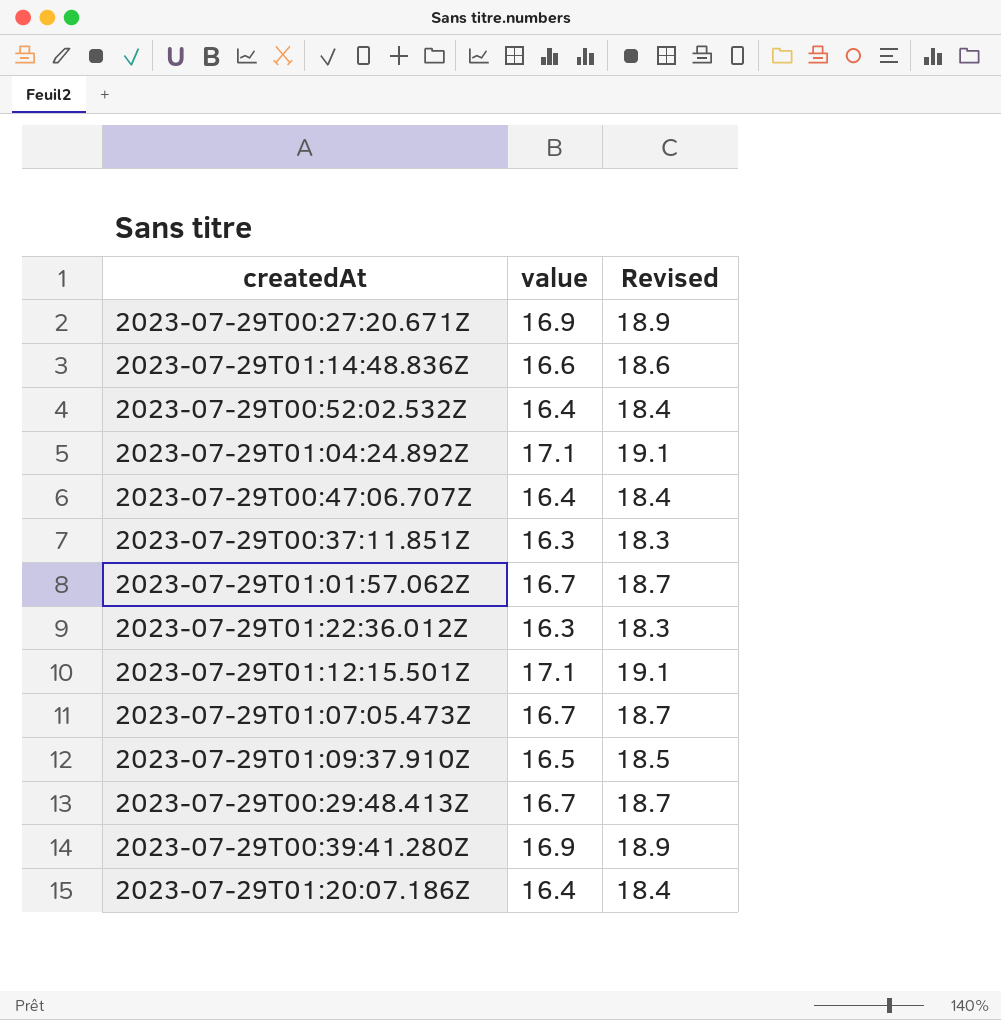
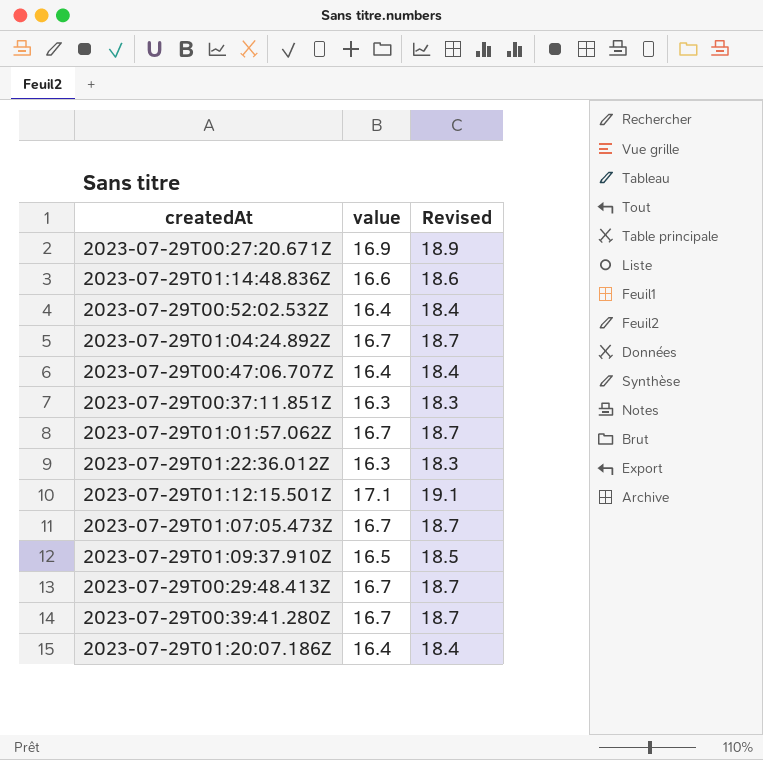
2023-07-29T01:04:24.892Z | value: 17.1 -> 16.7
2023-07-29T01:04:24.892Z | Revised: 19.1 -> 18.7
2023-07-29T00:39:41.280Z | value: 16.9 -> 16.7
2023-07-29T00:39:41.280Z | Revised: 18.9 -> 18.7

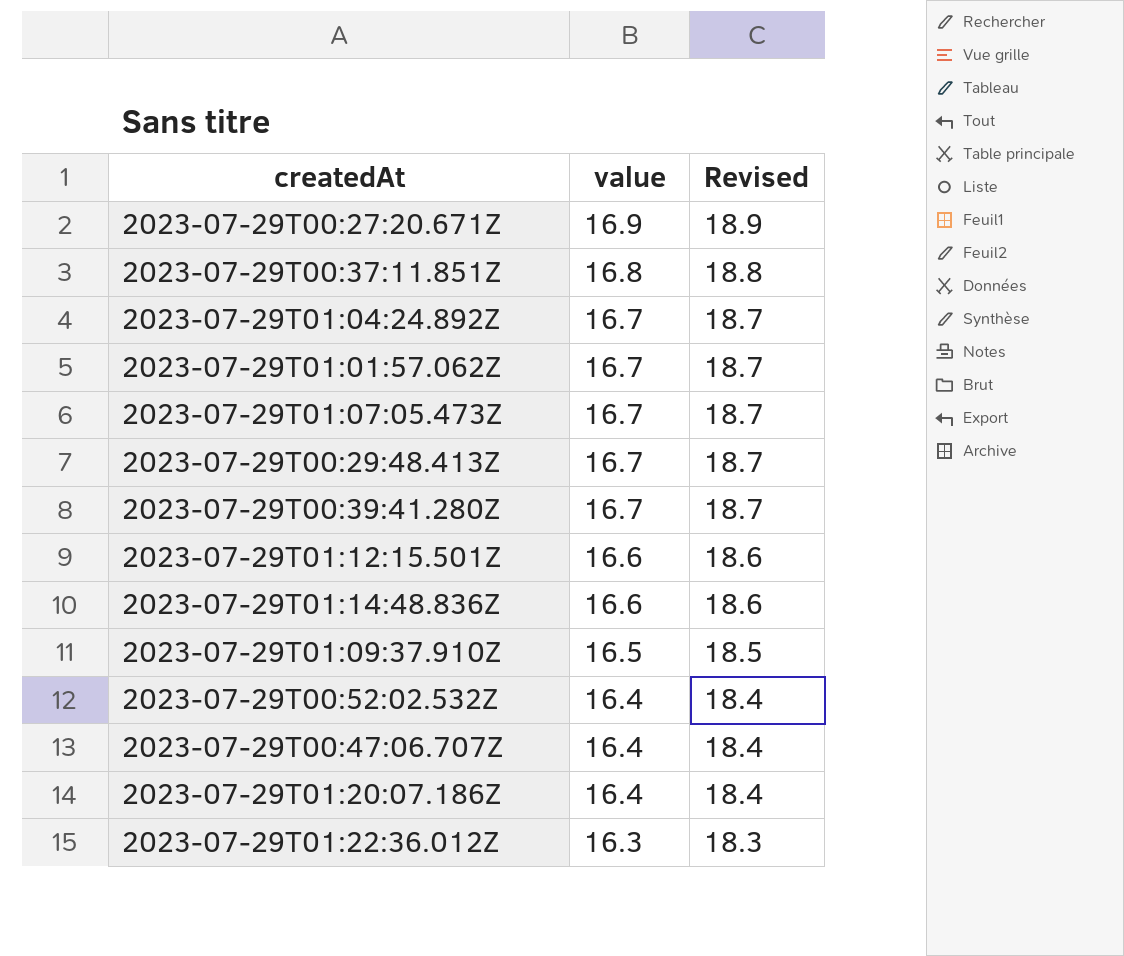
row order: none -> value descending
2023-07-29T00:37:11.851Z | value: 16.3 -> 16.8
2023-07-29T00:37:11.851Z | Revised: 18.3 -> 18.8
2023-07-29T01:12:15.501Z | value: 17.1 -> 16.6
2023-07-29T01:12:15.501Z | Revised: 19.1 -> 18.6

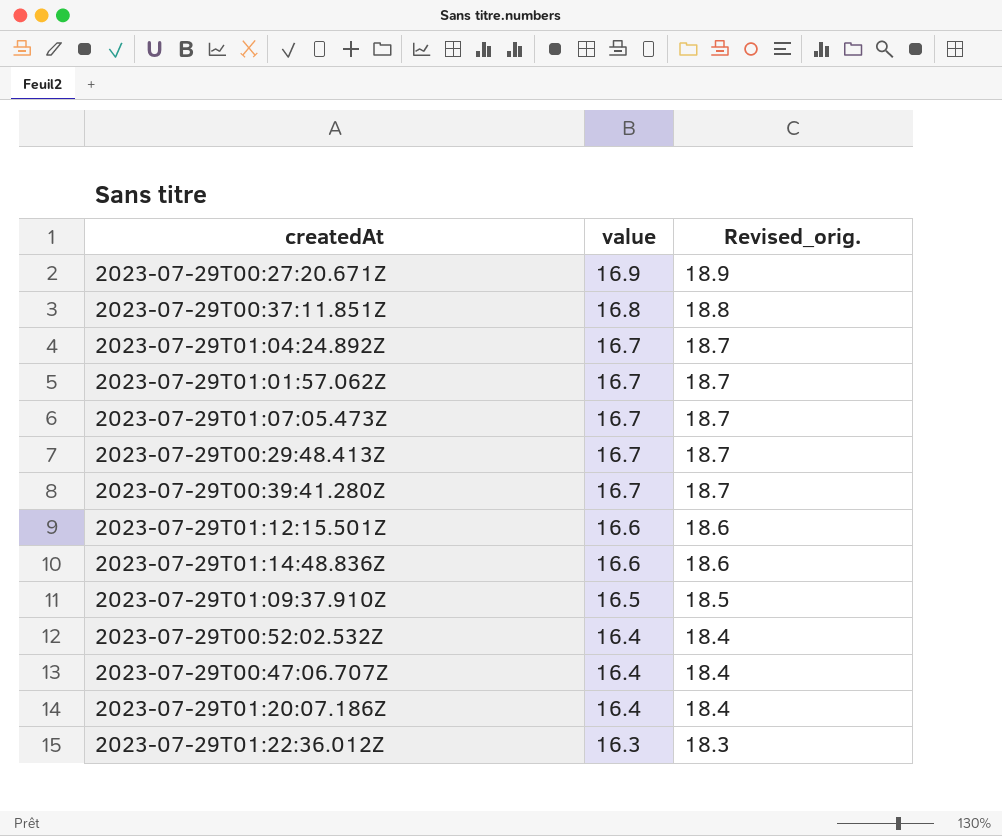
column name: Revised -> Revised_orig.

